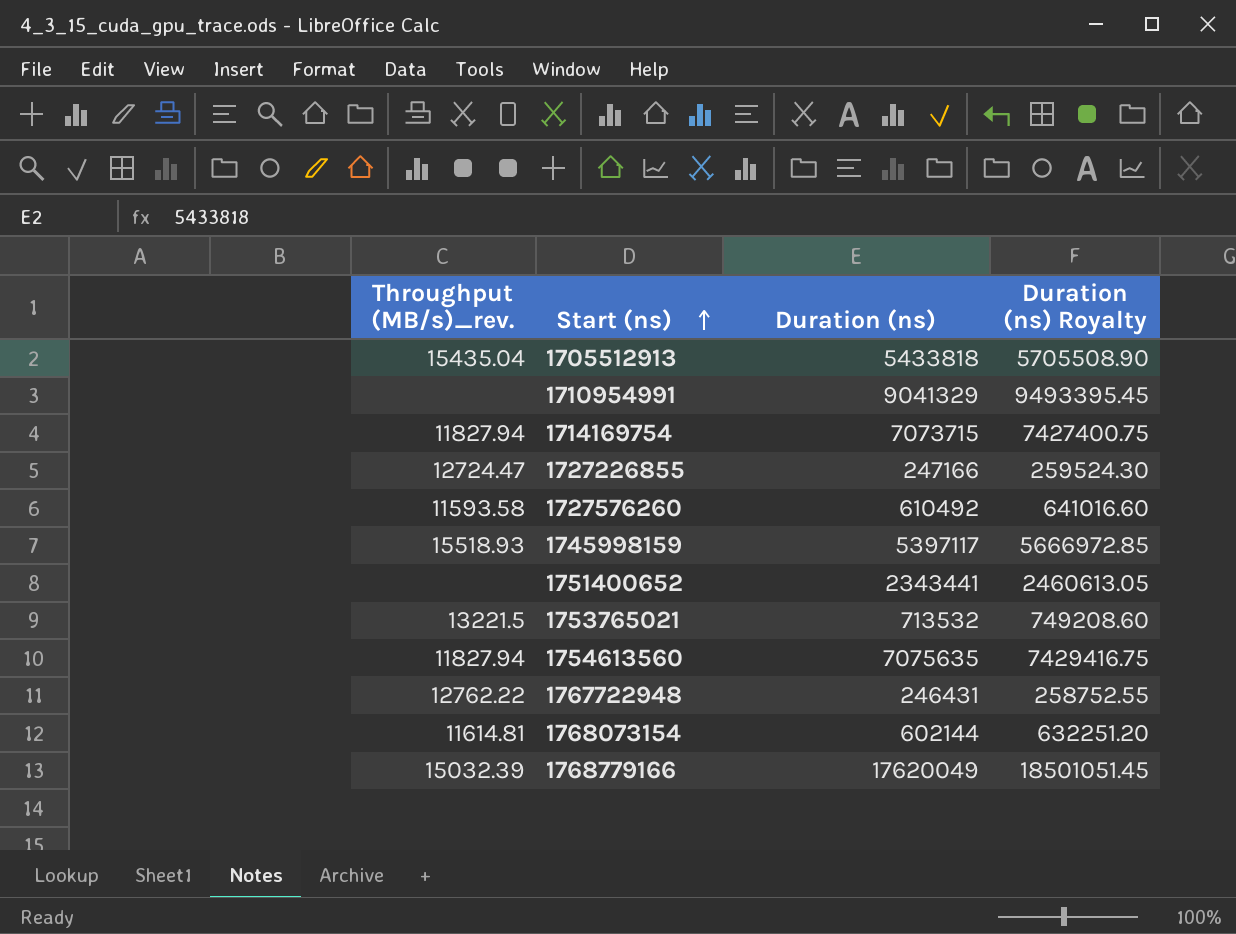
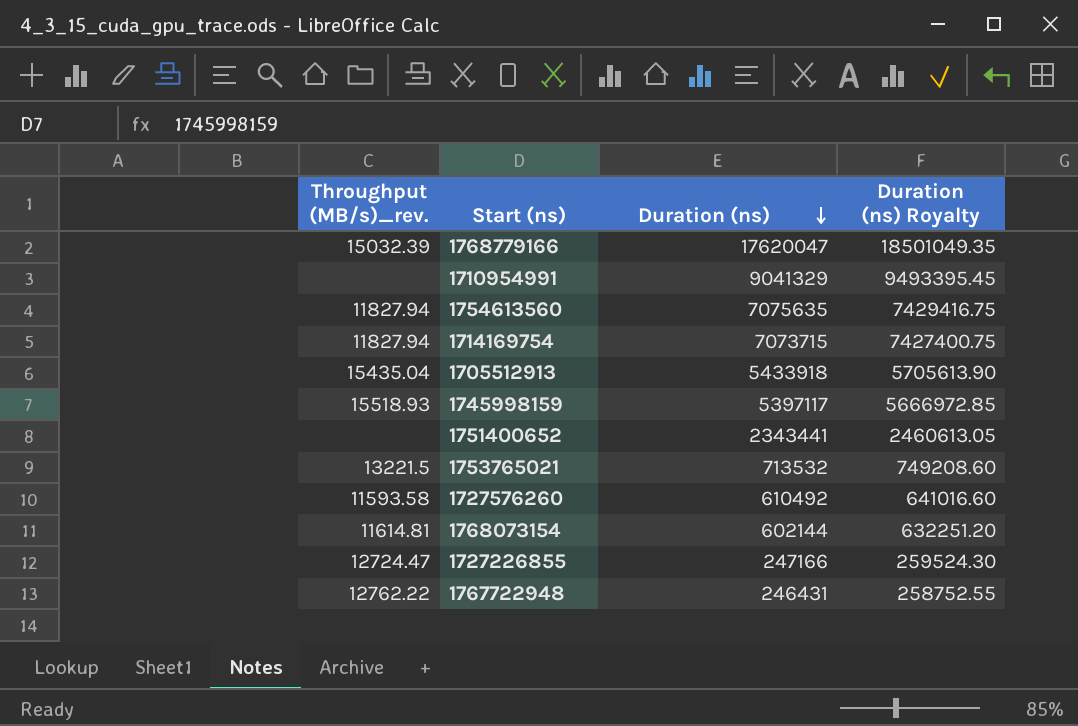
row order: Start (ns) ascending -> Duration (ns) descending
1768779166 | Duration (ns): 17620049 -> 17620047
1768779166 | Duration (ns) Royalty: 18501051.45 -> 18501049.35
1705512913 | Duration (ns): 5433818 -> 5433918
1705512913 | Duration (ns) Royalty: 5705508.90 -> 5705613.90

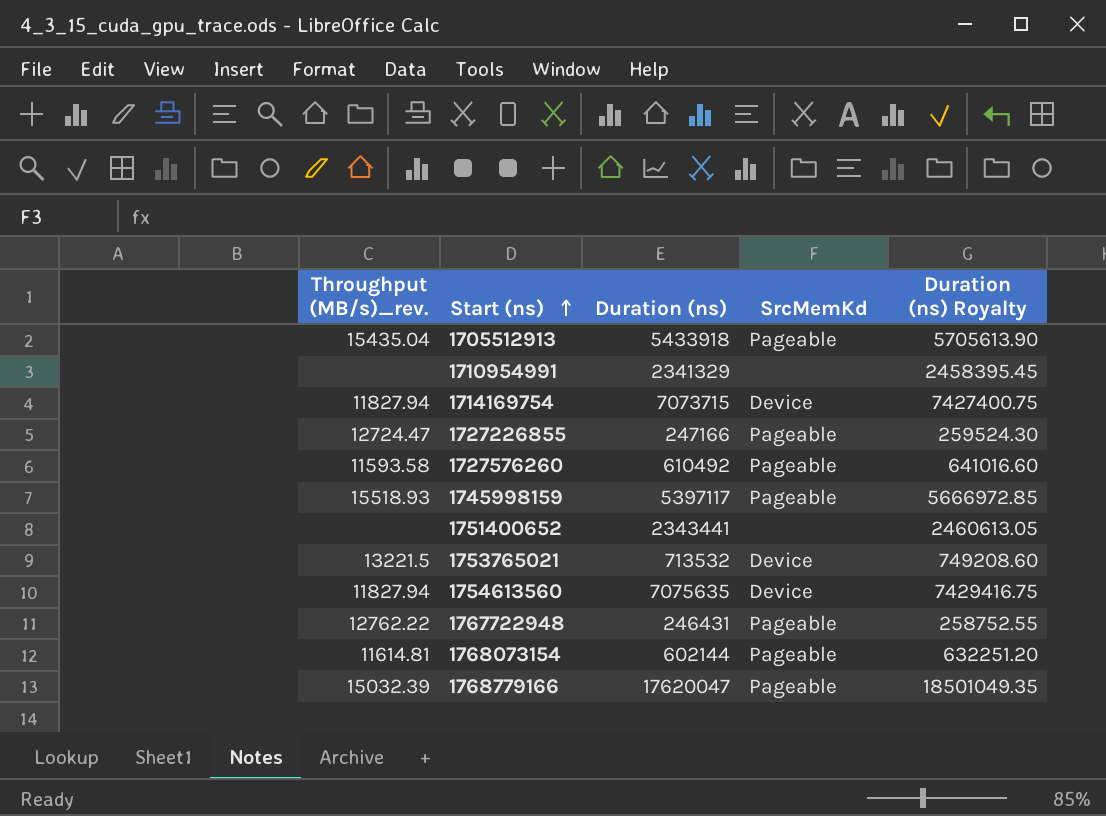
row order: Duration (ns) descending -> Start (ns) ascending
column SrcMemKd | position: none -> 4
1710954991 | Duration (ns): 9041329 -> 2341329
1710954991 | Duration (ns) Royalty: 9493395.45 -> 2458395.45

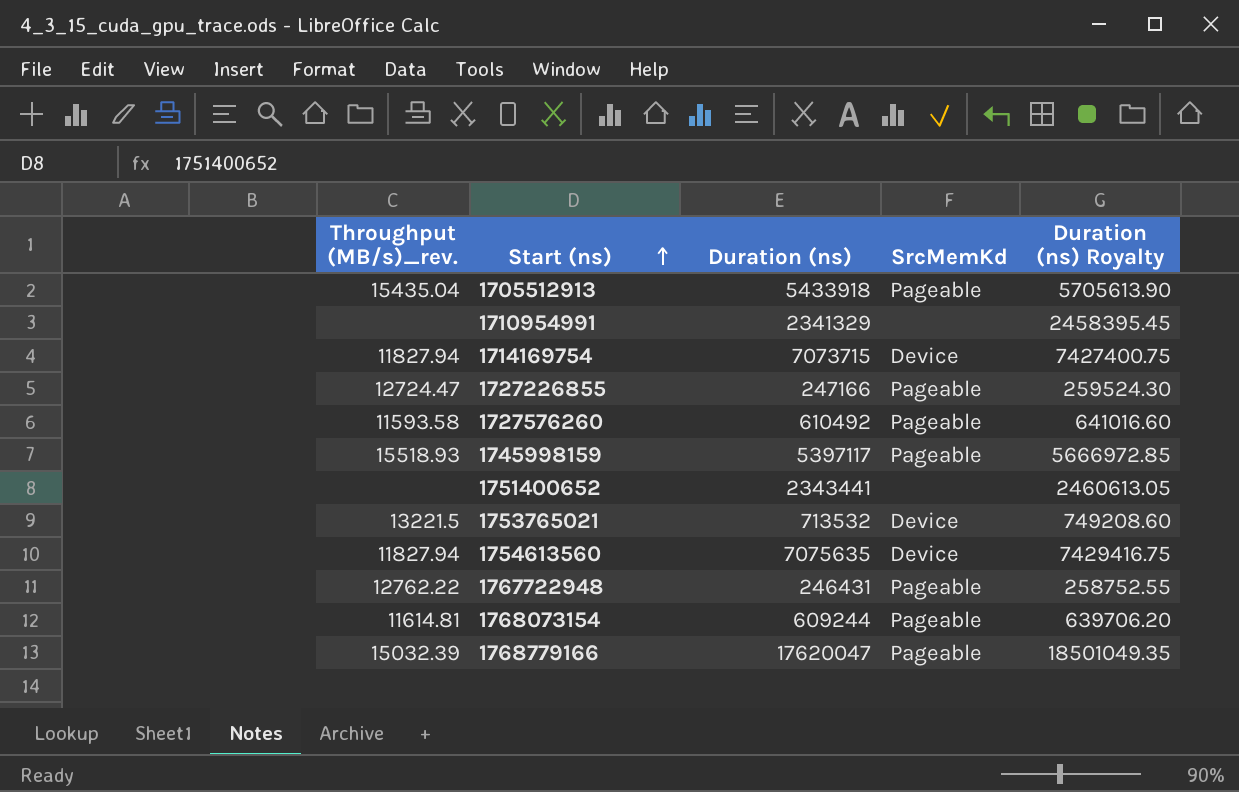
1768073154 | Duration (ns): 602144 -> 609244
1768073154 | Duration (ns) Royalty: 632251.20 -> 639706.20

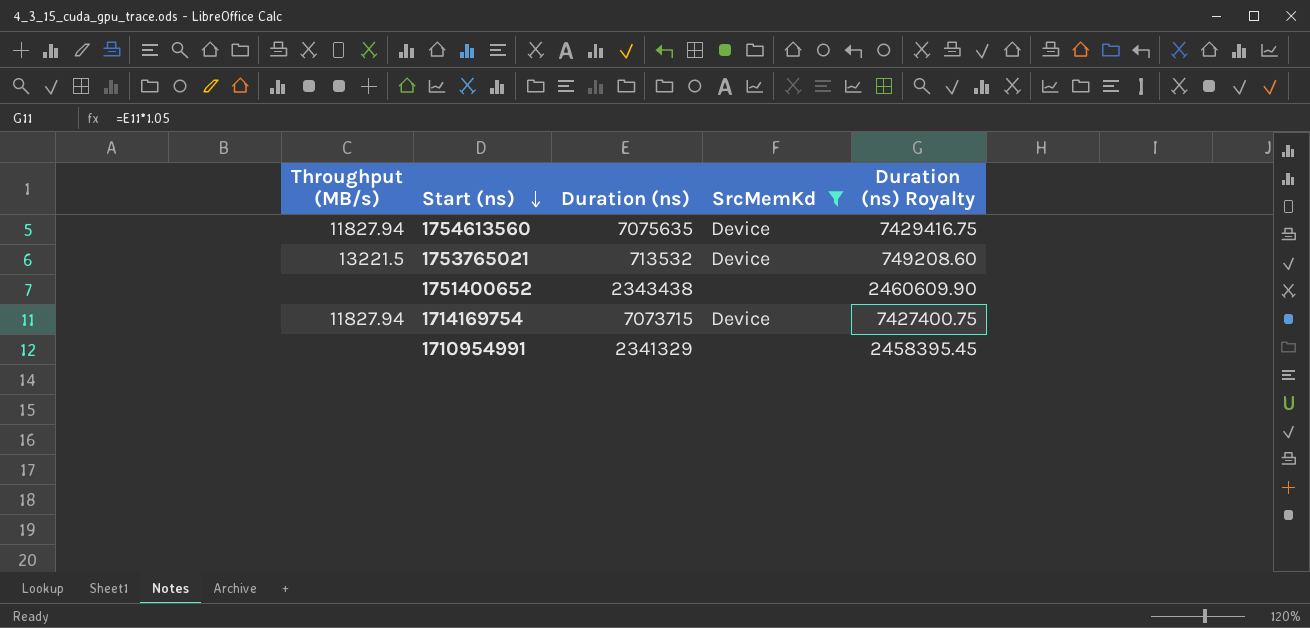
filter: none -> SrcMemKd != Pageable
row order: Start (ns) ascending -> Start (ns) descending
column name: Throughput (MB/s)_rev. -> Throughput (MB/s)
1751400652 | Duration (ns): 2343441 -> 2343438
1751400652 | Duration (ns) Royalty: 2460613.05 -> 2460609.90

